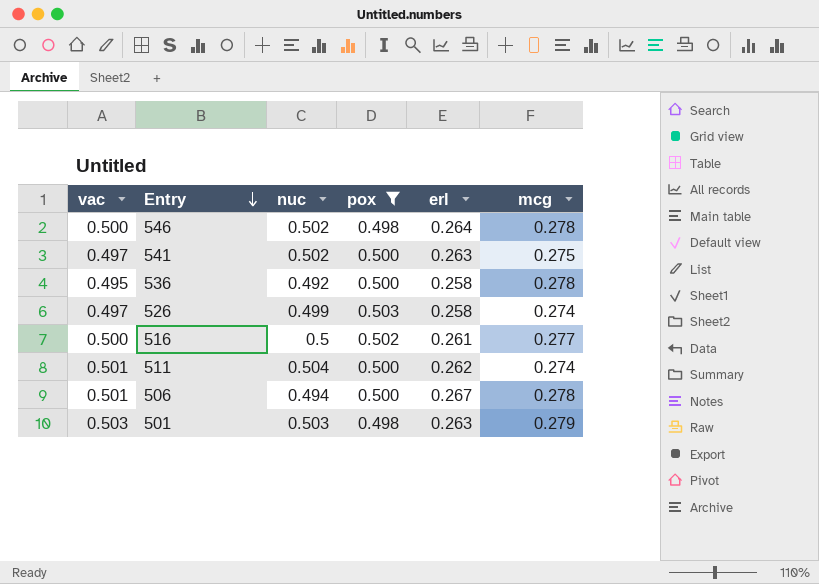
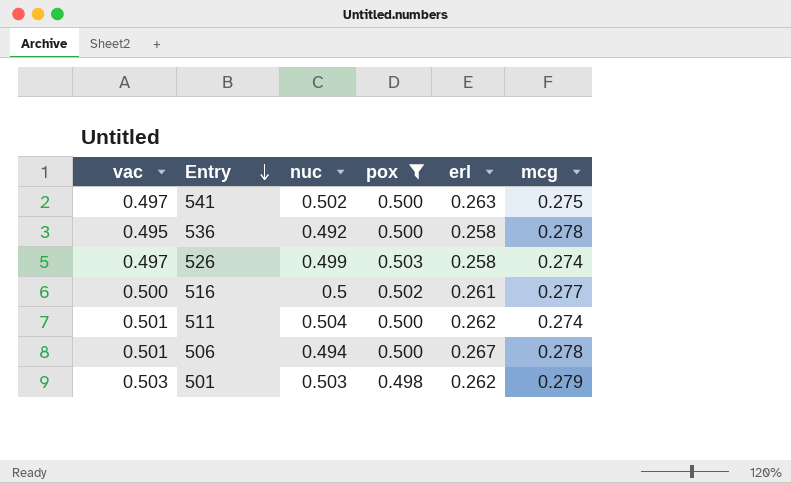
row 546: 0.500 | 0.502 | 0.498 | 0.264 | 0.278 -> none
501 | erl: 0.263 -> 0.262

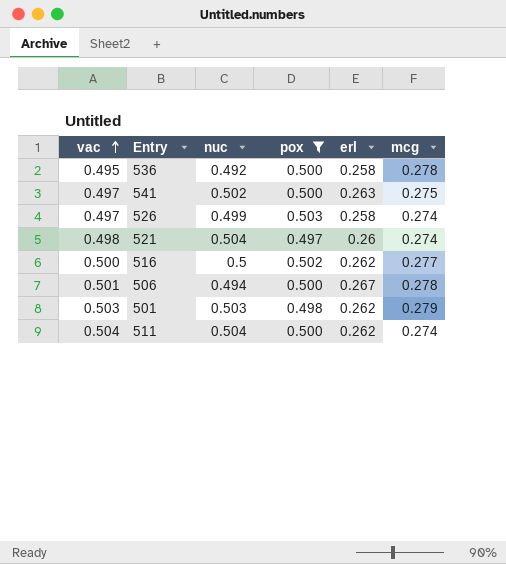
row order: Entry descending -> vac ascending
row 521: none -> 0.498 | 0.504 | 0.497 | 0.26 | 0.274
516 | erl: 0.261 -> 0.262
511 | vac: 0.501 -> 0.504

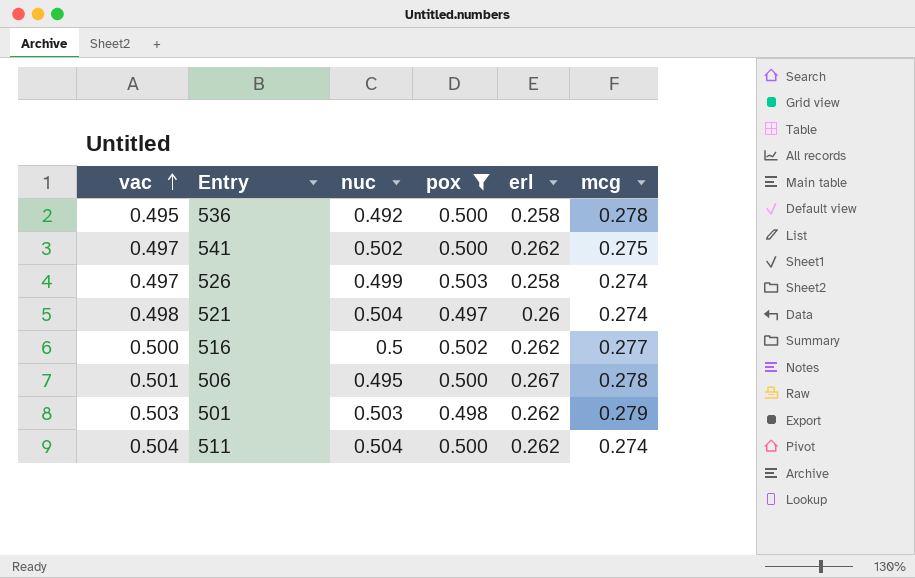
541 | erl: 0.263 -> 0.262
506 | nuc: 0.494 -> 0.495

